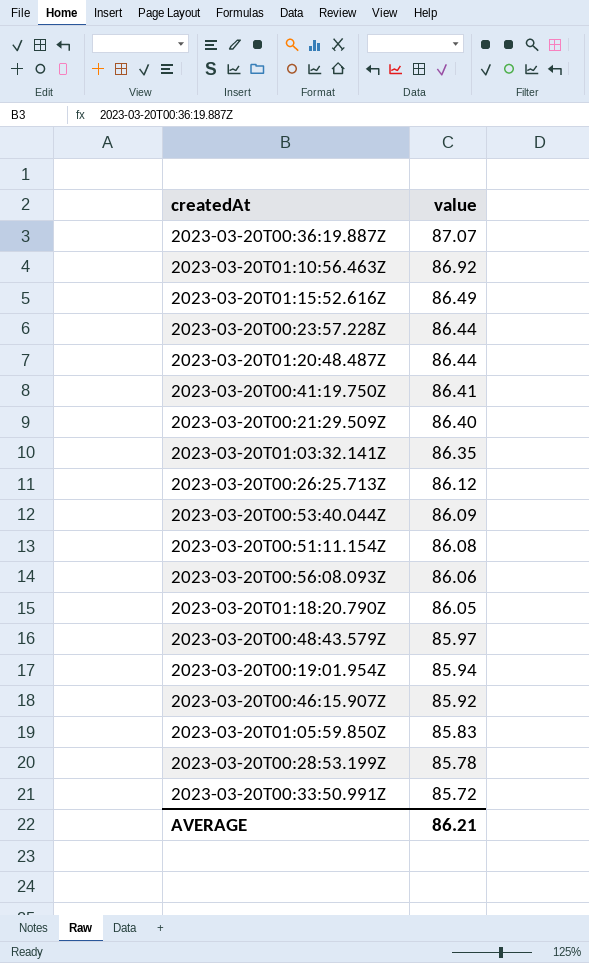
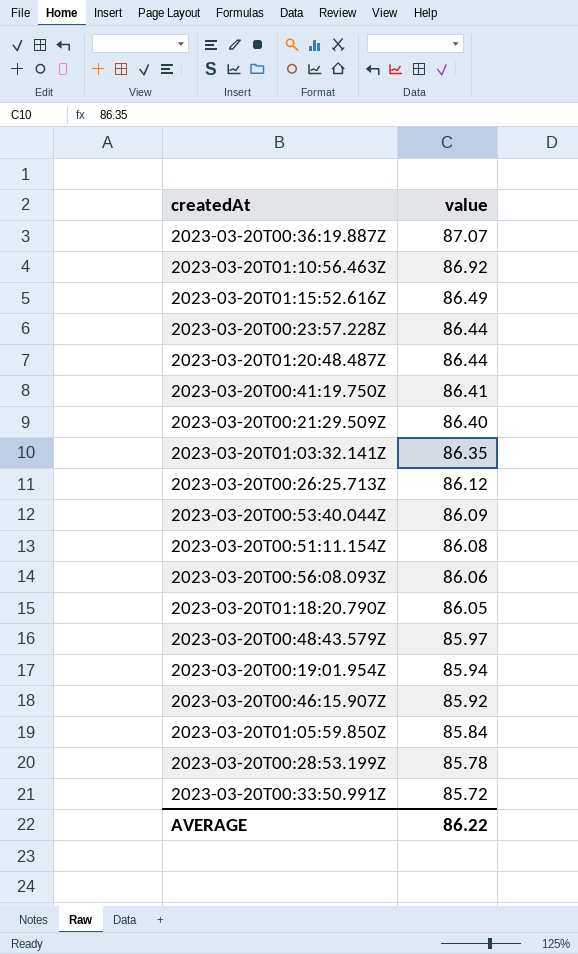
2023-03-20T01:05:59.850Z | value: 85.83 -> 85.84
AVERAGE | value: 86.21 -> 86.22

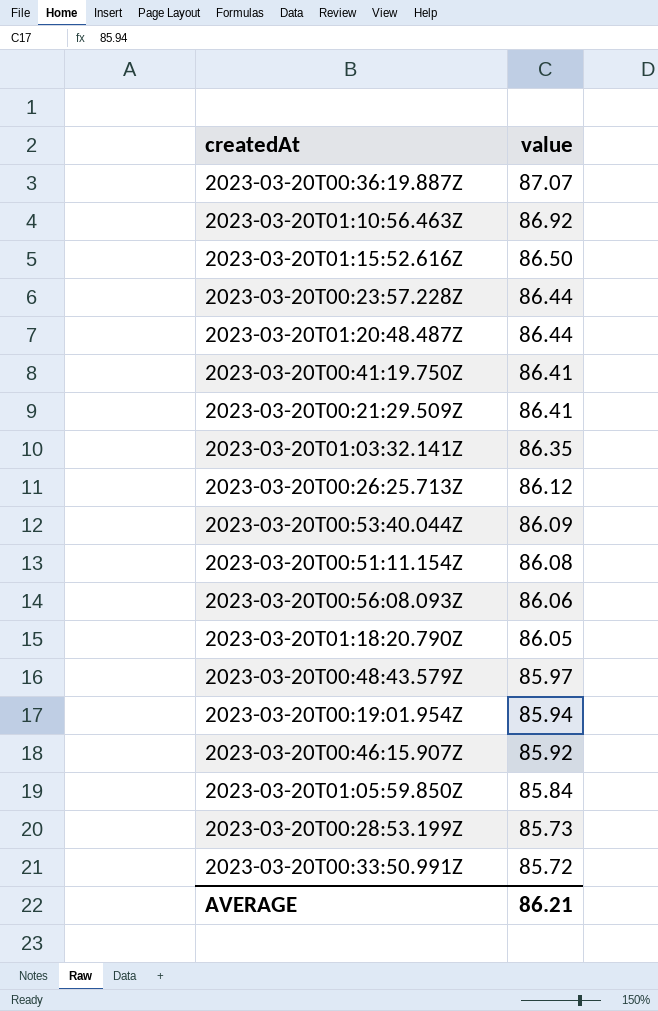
2023-03-20T01:15:52.616Z | value: 86.49 -> 86.50
2023-03-20T00:21:29.509Z | value: 86.40 -> 86.41
2023-03-20T00:28:53.199Z | value: 85.78 -> 85.73
AVERAGE | value: 86.22 -> 86.21

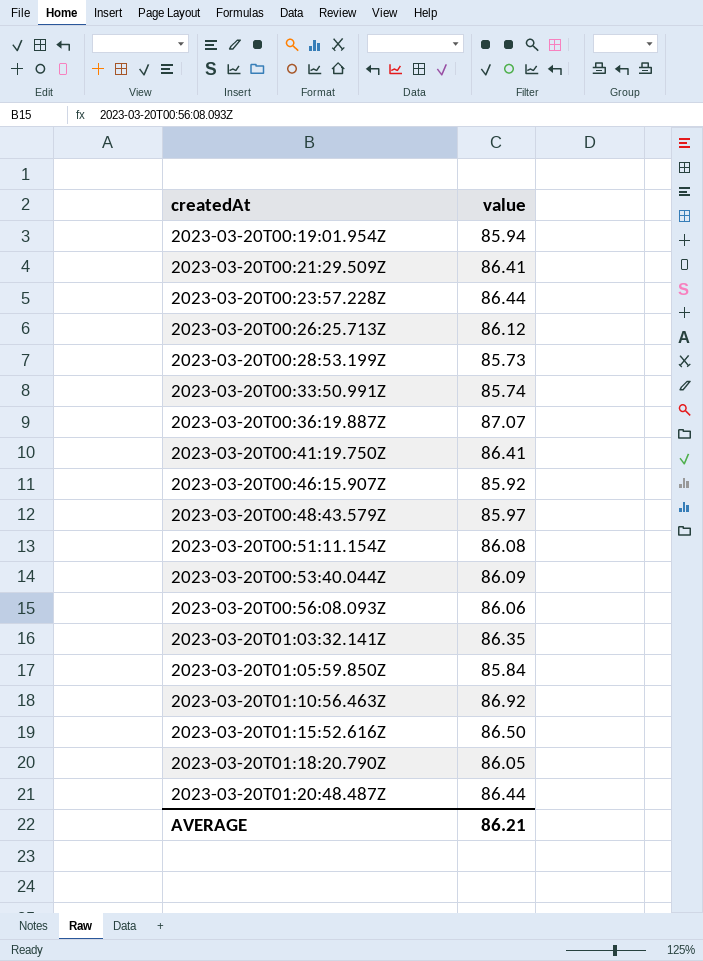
row order: value descending -> createdAt ascending
2023-03-20T00:33:50.991Z | value: 85.72 -> 85.74

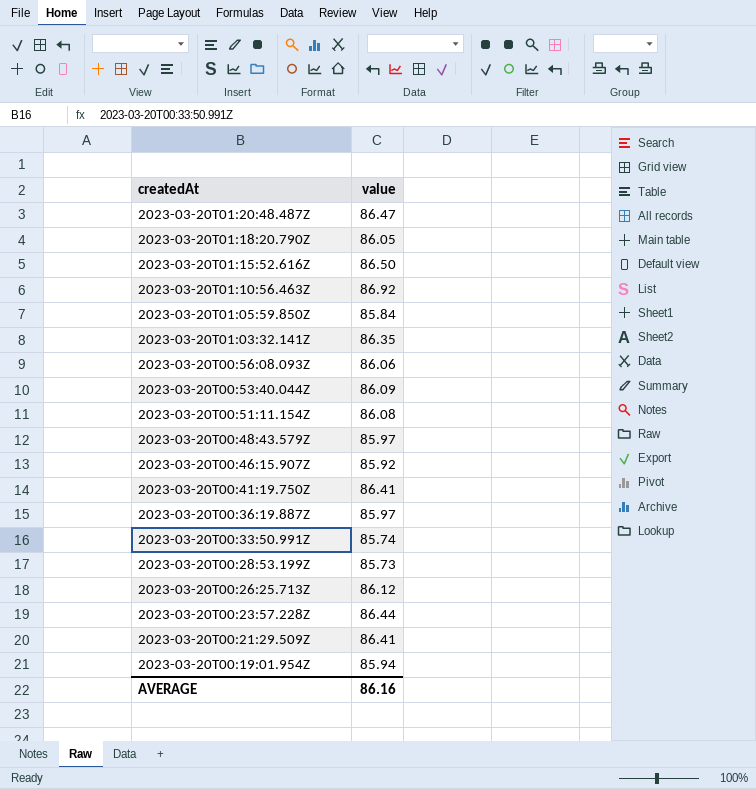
row order: createdAt ascending -> createdAt descending
2023-03-20T01:20:48.487Z | value: 86.44 -> 86.47
2023-03-20T00:36:19.887Z | value: 87.07 -> 85.97
AVERAGE | value: 86.21 -> 86.16

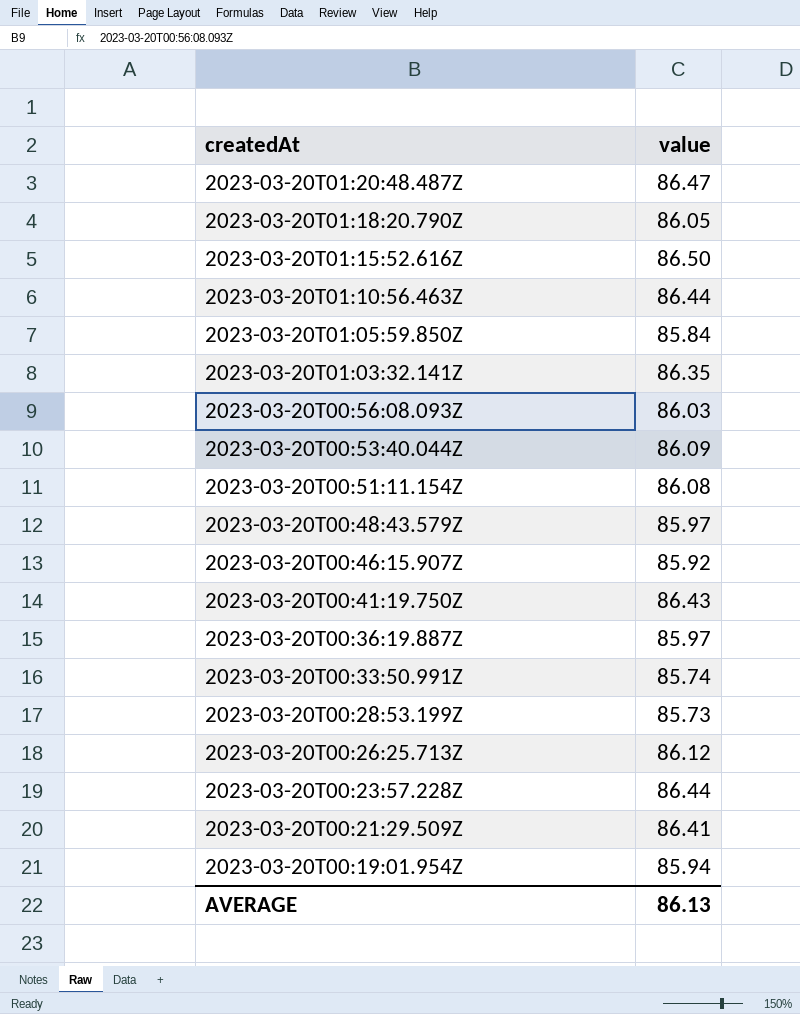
2023-03-20T01:10:56.463Z | value: 86.92 -> 86.44
2023-03-20T00:56:08.093Z | value: 86.06 -> 86.03
2023-03-20T00:41:19.750Z | value: 86.41 -> 86.43
AVERAGE | value: 86.16 -> 86.13

